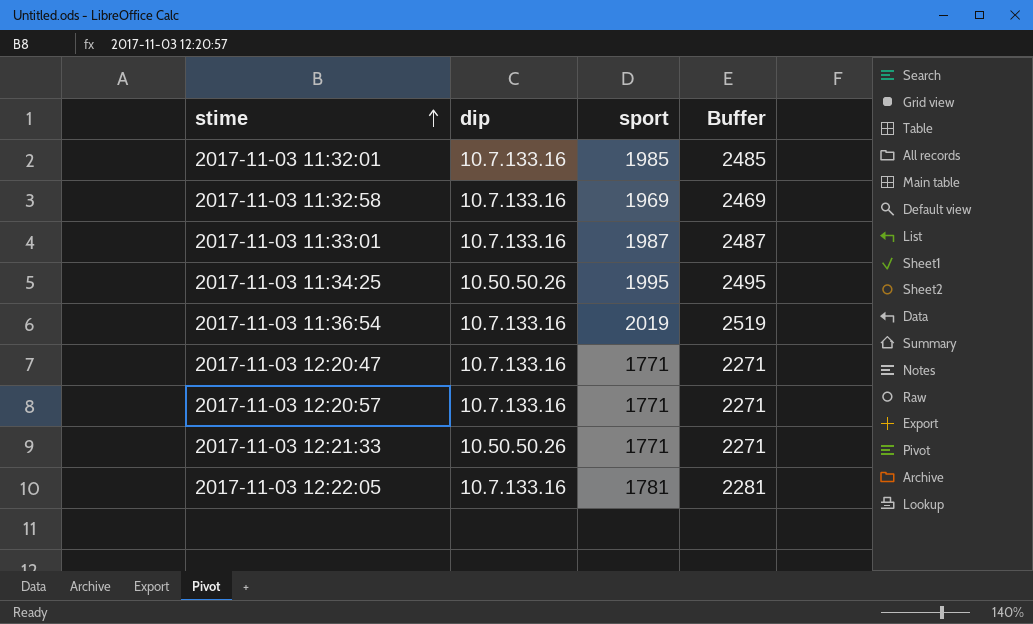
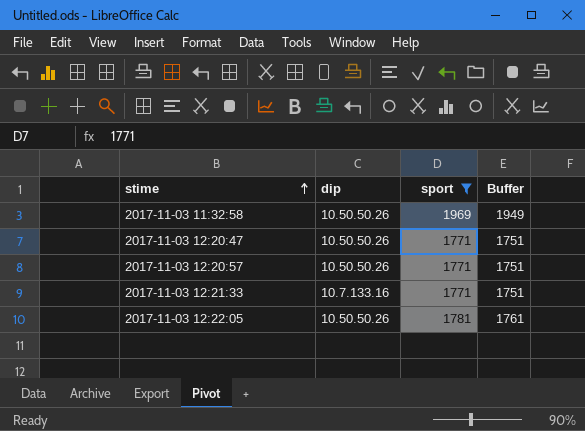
filter: none -> sport <= 1969
column Buffer | formula: [sport] + 500 -> [sport] - 20
2017-11-03 11:32:58 | dip: 10.7.133.16 -> 10.50.50.26
2017-11-03 12:20:47 | dip: 10.7.133.16 -> 10.50.50.26
2017-11-03 12:20:57 | dip: 10.7.133.16 -> 10.50.50.26
2017-11-03 12:21:33 | dip: 10.50.50.26 -> 10.7.133.16
2017-11-03 12:22:05 | dip: 10.7.133.16 -> 10.50.50.26

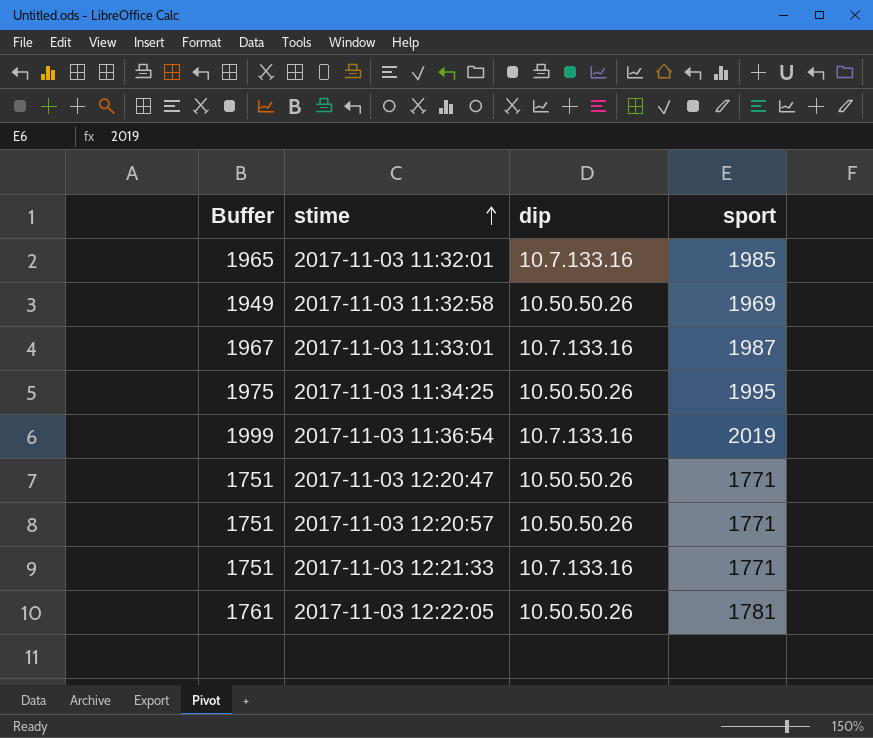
filter: sport <= 1969 -> none
column Buffer | position: 4 -> 1

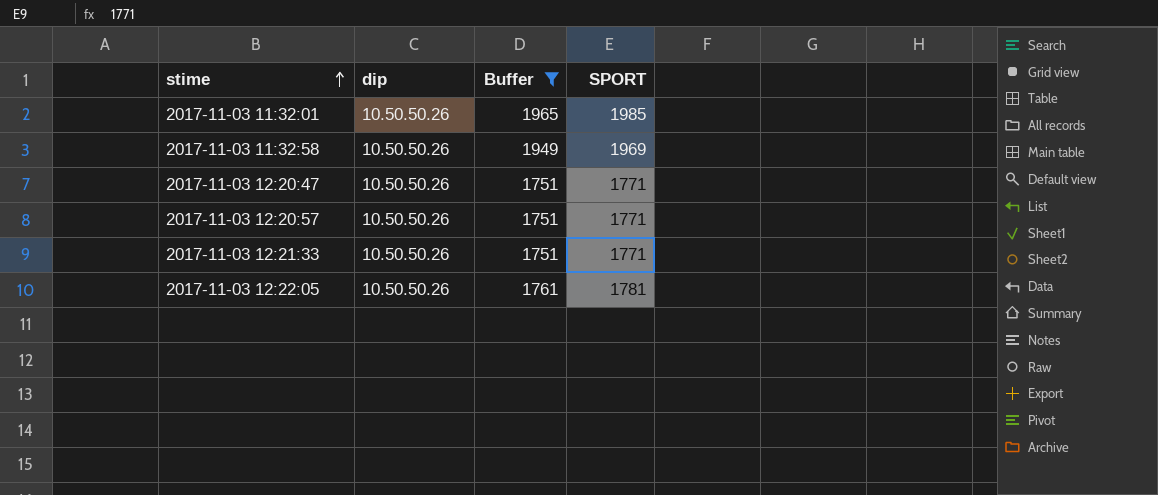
filter: none -> Buffer <= 1965
column Buffer | position: 1 -> 3
column name: sport -> SPORT
2017-11-03 11:32:01 | dip: 10.7.133.16 -> 10.50.50.26
2017-11-03 12:21:33 | dip: 10.7.133.16 -> 10.50.50.26

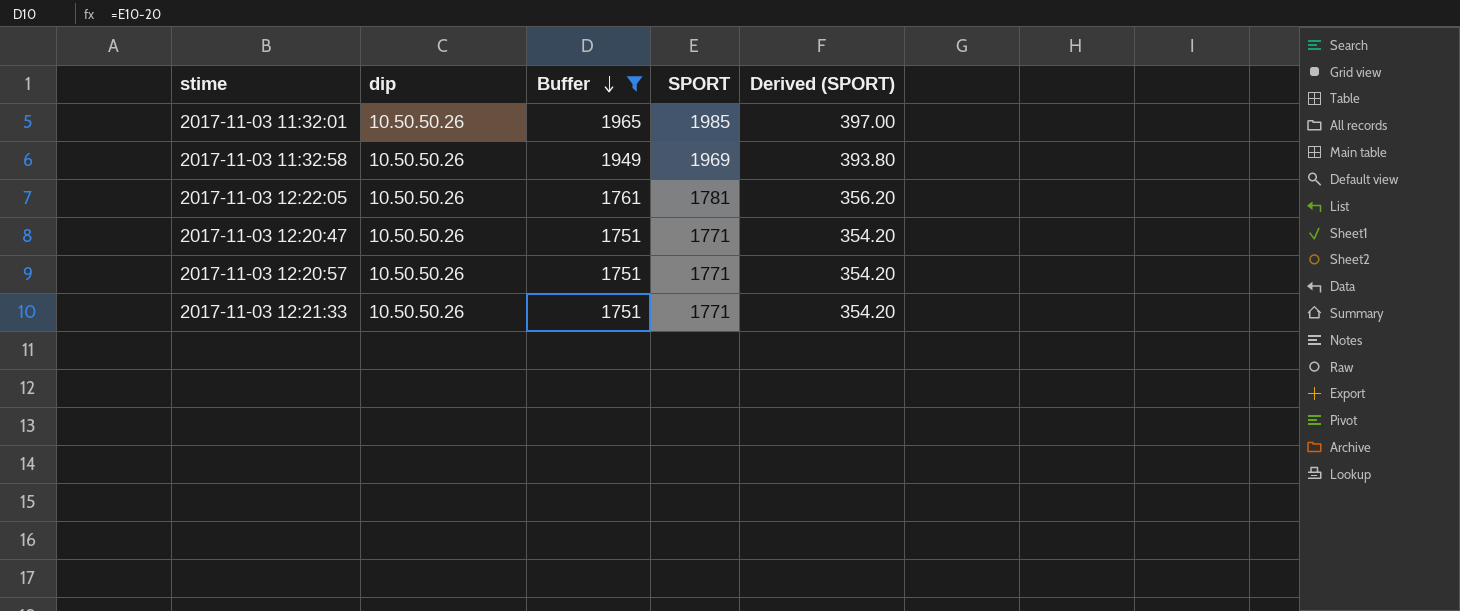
row order: stime ascending -> Buffer descending
column Derived (SPORT) | formula: none -> [SPORT] * 0.2

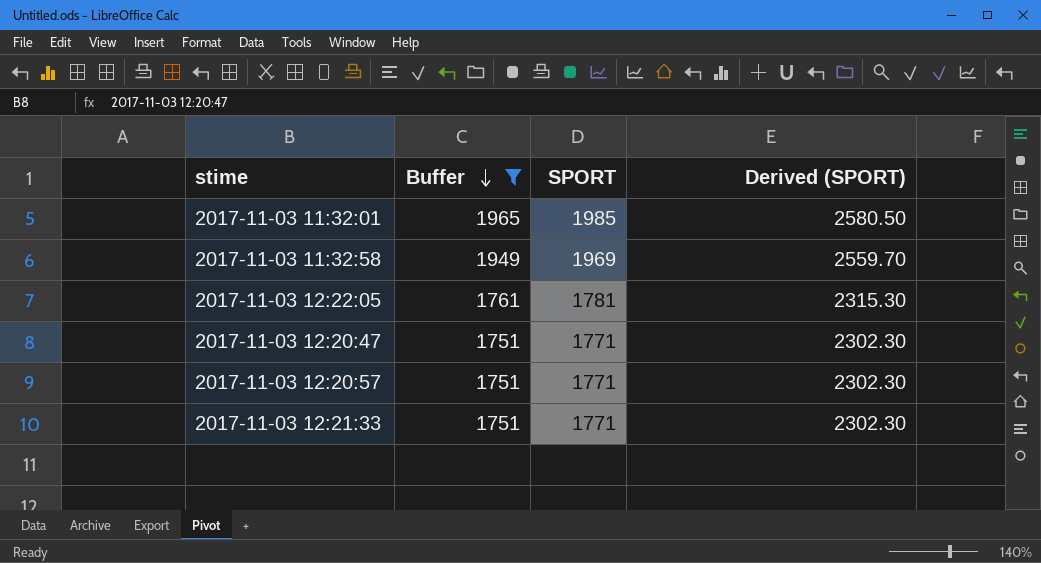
column dip | position: 2 -> none
column Derived (SPORT) | formula: [SPORT] * 0.2 -> [SPORT] * 1.3

